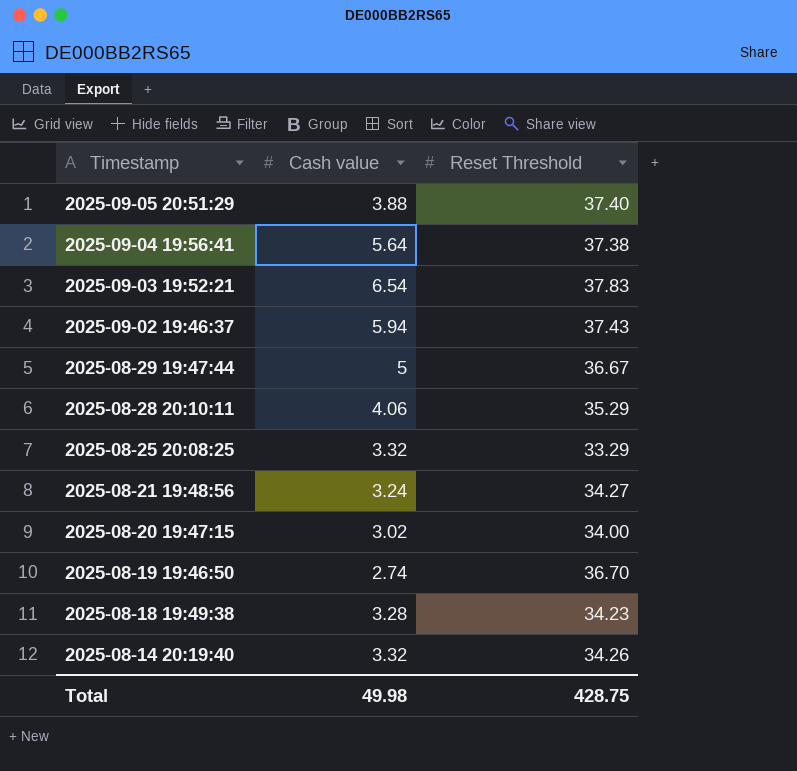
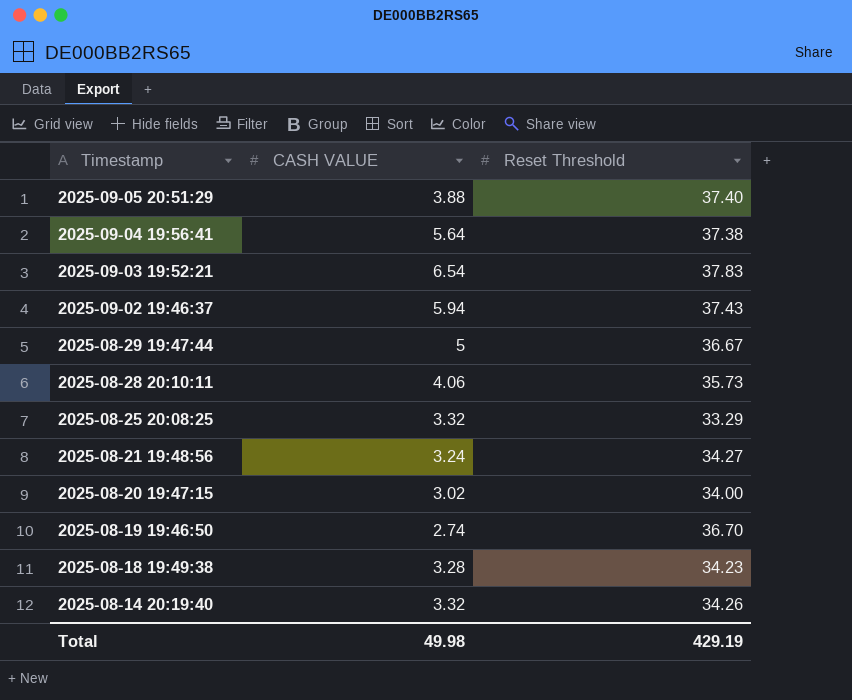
column name: Cash value -> CASH VALUE
2025-08-28 20:10:11 | Reset Threshold: 35.29 -> 35.73
Total | Reset Threshold: 428.75 -> 429.19

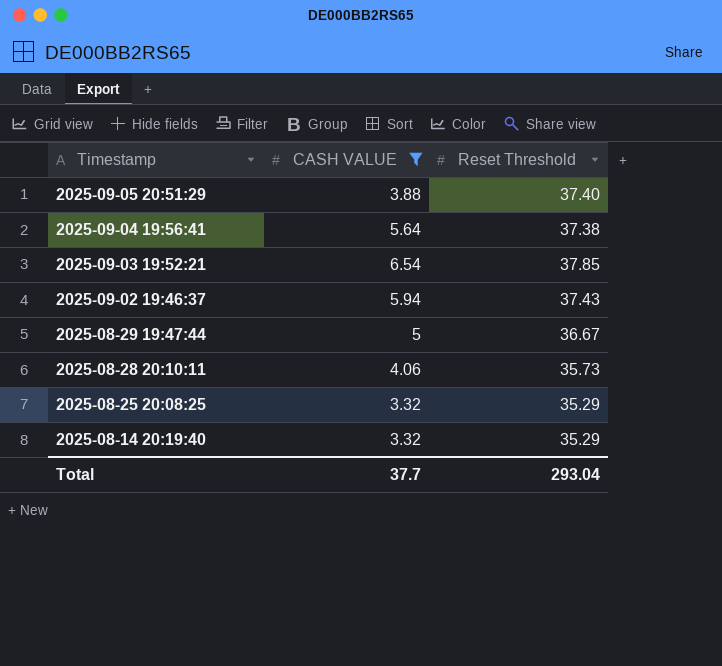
filter: none -> CASH VALUE >= 3.32
2025-09-03 19:52:21 | Reset Threshold: 37.83 -> 37.85
2025-08-25 20:08:25 | Reset Threshold: 33.29 -> 35.29
2025-08-14 20:19:40 | Reset Threshold: 34.26 -> 35.29
Total | CASH VALUE: 49.98 -> 37.7
Total | Reset Threshold: 429.19 -> 293.04

